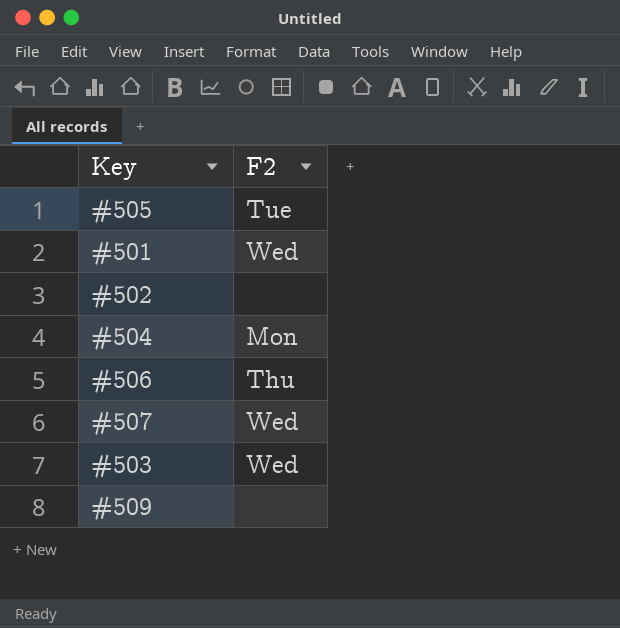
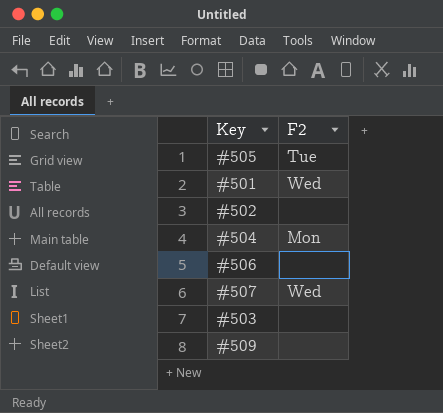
#506 | F2: Thu -> none
#503 | F2: Wed -> none

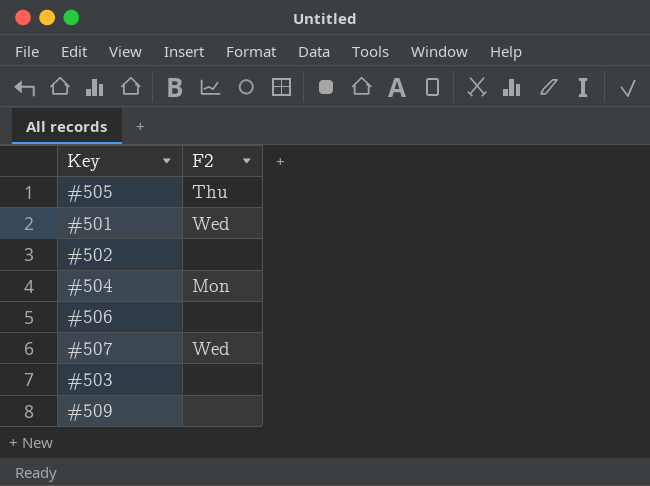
#505 | F2: Tue -> Thu

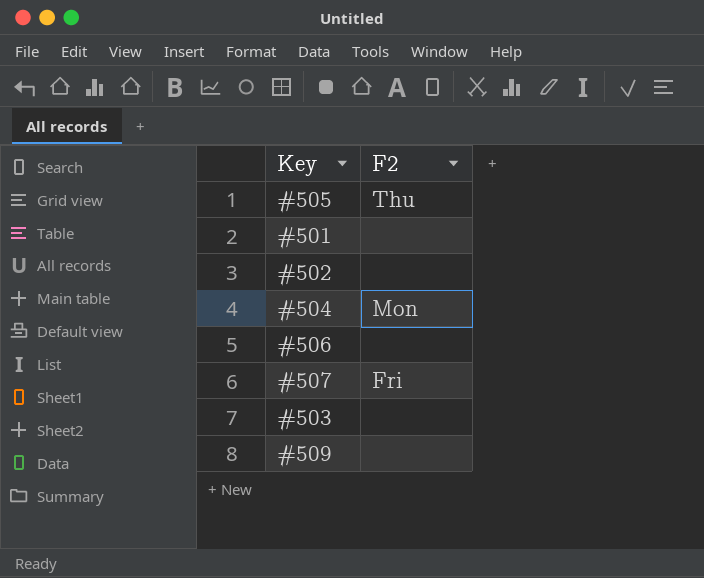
#501 | F2: Wed -> none
#507 | F2: Wed -> Fri

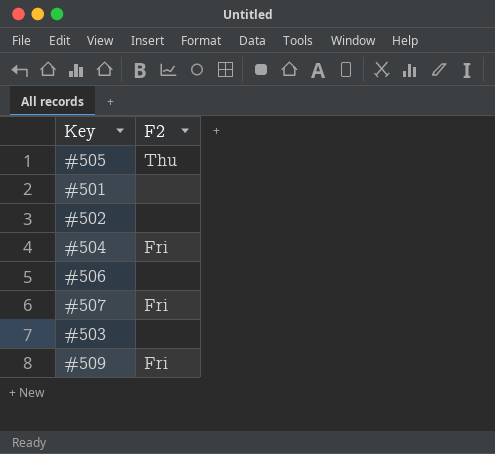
#504 | F2: Mon -> Fri
#509 | F2: none -> Fri

